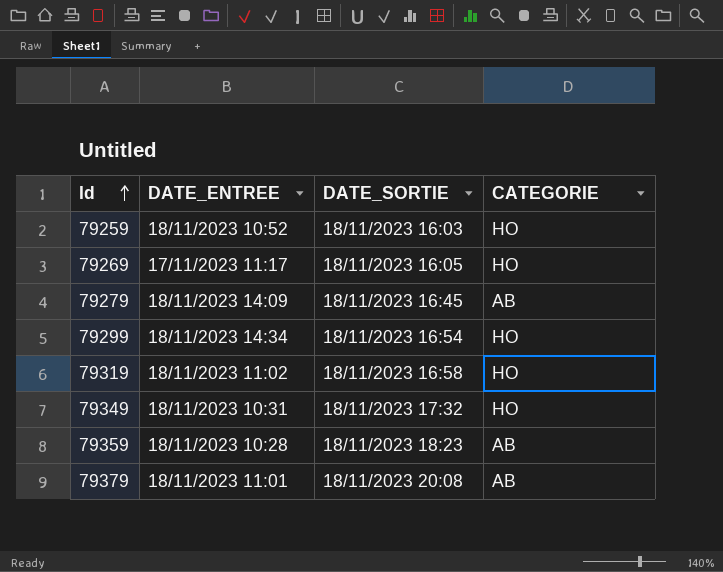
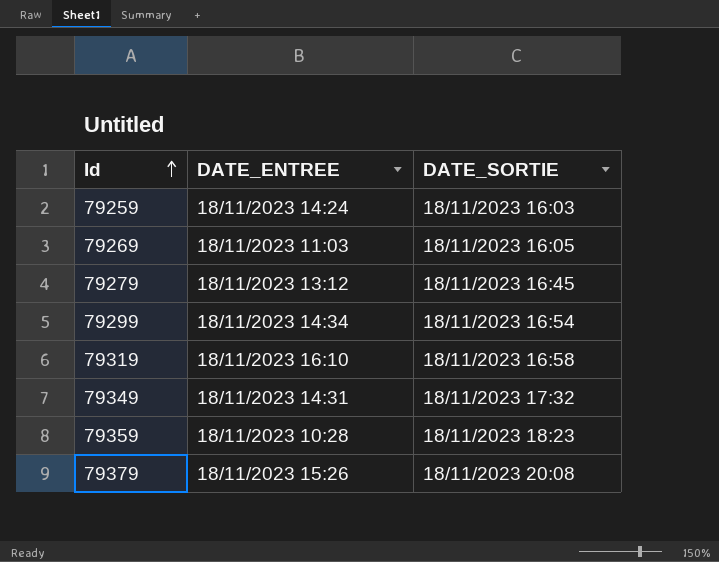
column CATEGORIE | position: 4 -> none
79259 | DATE_ENTREE: 18/11/2023 10:52 -> 18/11/2023 14:24
79269 | DATE_ENTREE: 17/11/2023 11:17 -> 18/11/2023 11:03
79279 | DATE_ENTREE: 18/11/2023 14:09 -> 18/11/2023 13:12
79319 | DATE_ENTREE: 18/11/2023 11:02 -> 18/11/2023 16:10
79349 | DATE_ENTREE: 18/11/2023 10:31 -> 18/11/2023 14:31
79379 | DATE_ENTREE: 18/11/2023 11:01 -> 18/11/2023 15:26

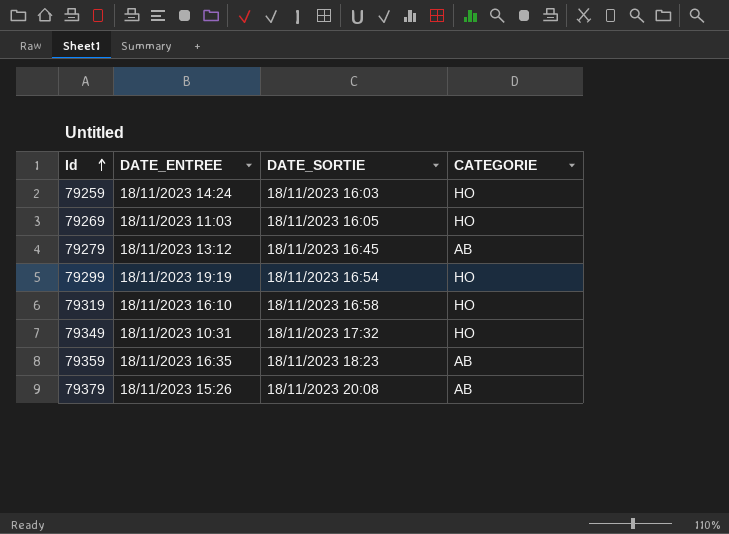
column CATEGORIE | position: none -> 4
79299 | DATE_ENTREE: 18/11/2023 14:34 -> 18/11/2023 19:19
79349 | DATE_ENTREE: 18/11/2023 14:31 -> 18/11/2023 10:31
79359 | DATE_ENTREE: 18/11/2023 10:28 -> 18/11/2023 16:35

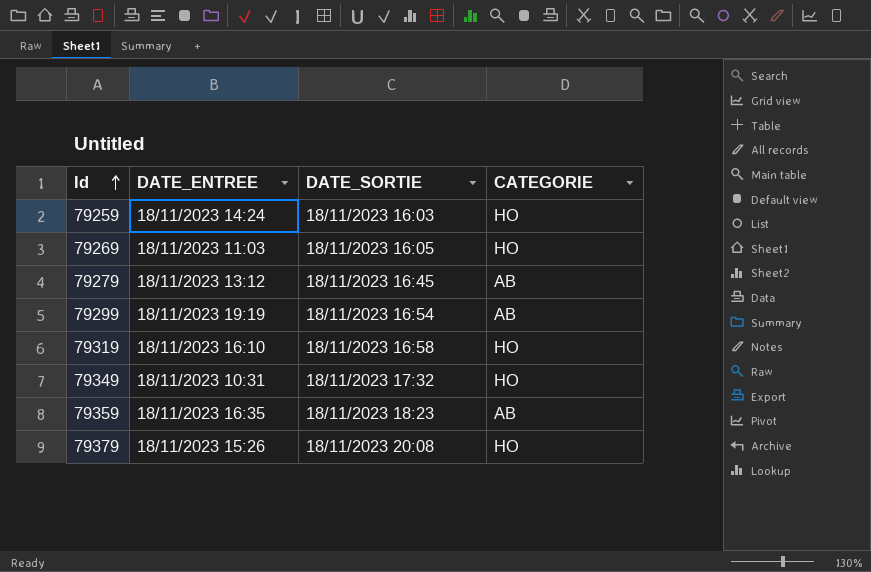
79299 | CATEGORIE: HO -> AB
79379 | CATEGORIE: AB -> HO

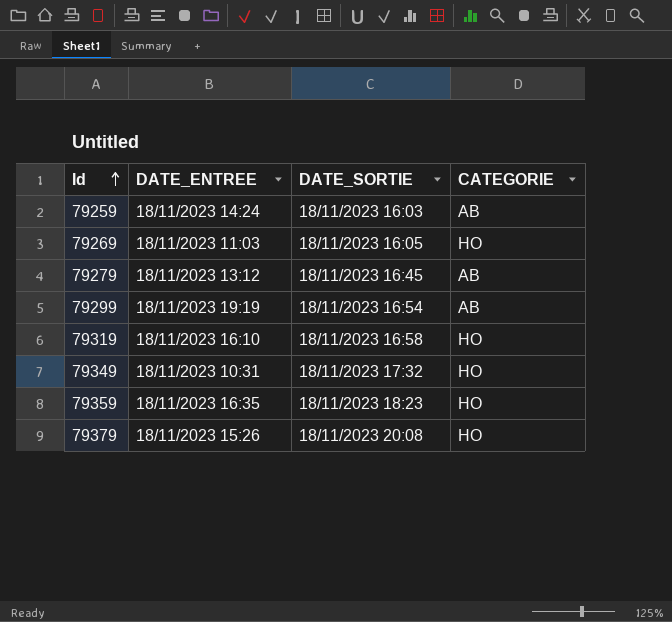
79259 | CATEGORIE: HO -> AB
79359 | CATEGORIE: AB -> HO

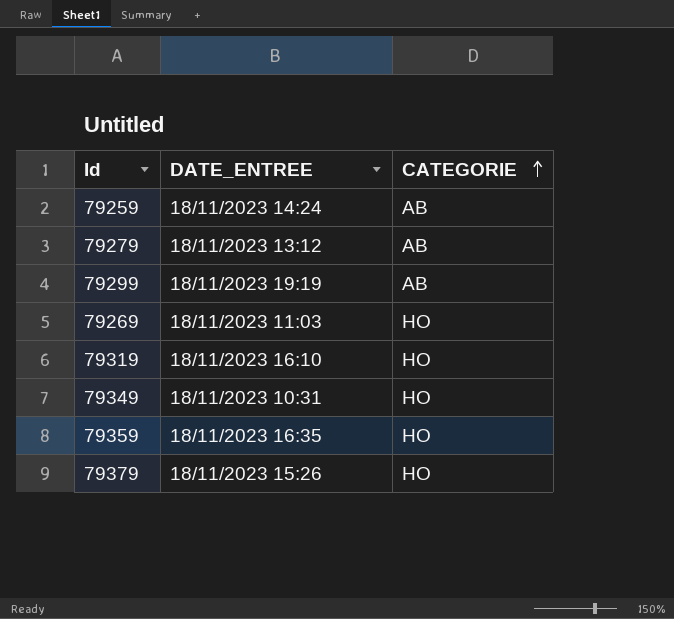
row order: Id ascending -> CATEGORIE ascending
column DATE_SORTIE | position: 3 -> none

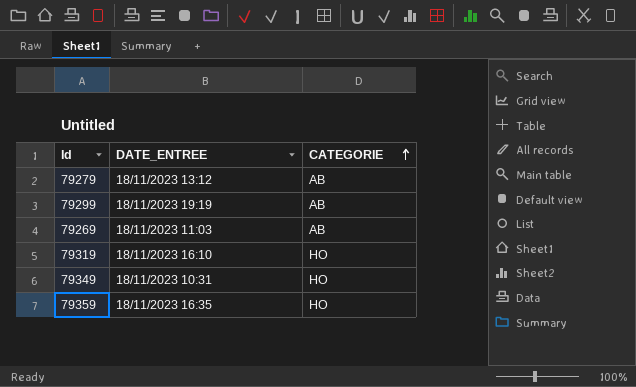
row 79259: 18/11/2023 14:24 | AB -> none
row 79379: 18/11/2023 15:26 | HO -> none
79269 | CATEGORIE: HO -> AB

